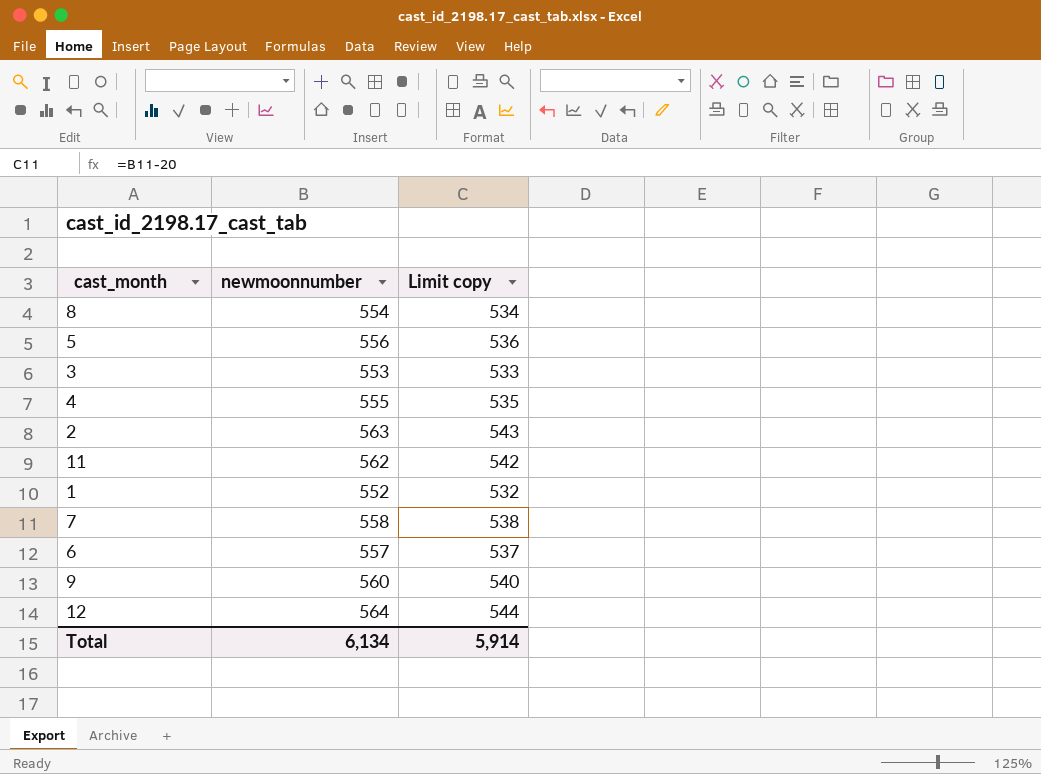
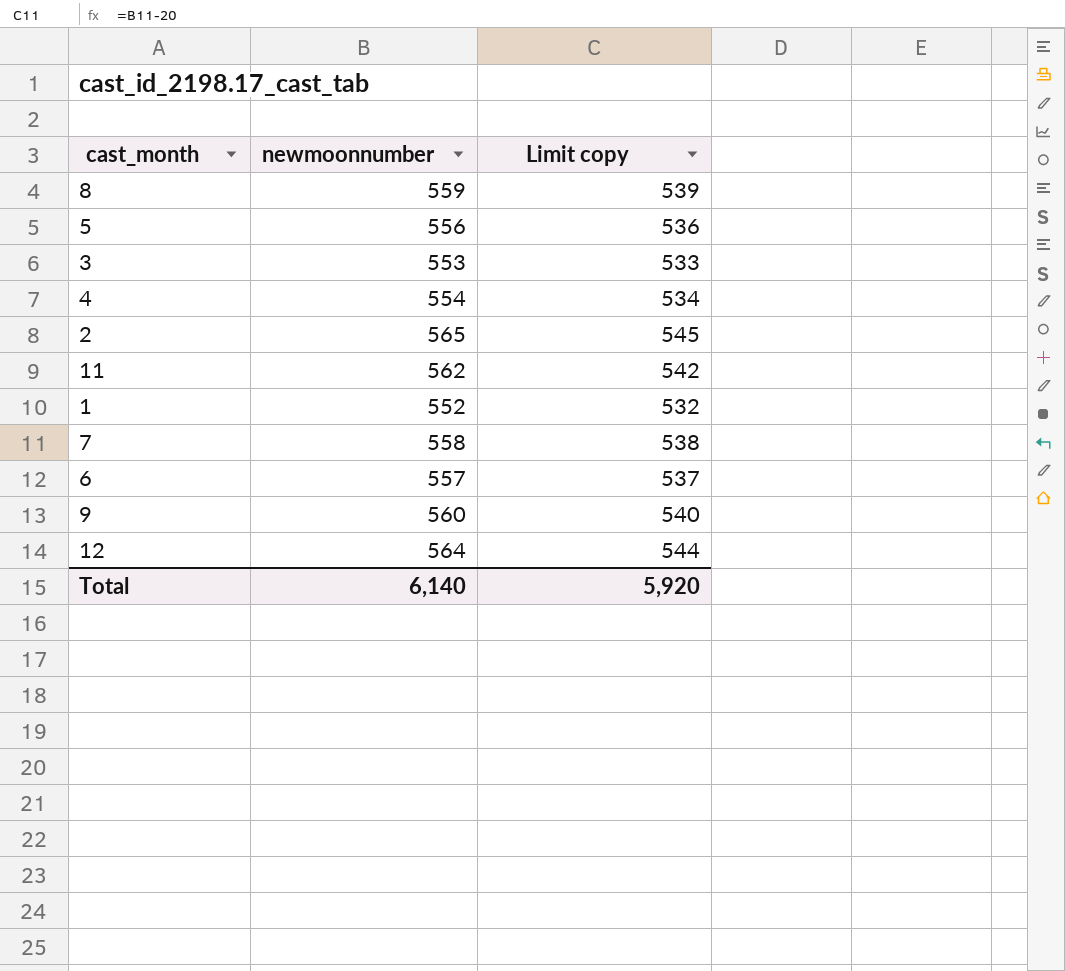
8 | newmoonnumber: 554 -> 559
8 | Limit copy: 534 -> 539
4 | newmoonnumber: 555 -> 554
4 | Limit copy: 535 -> 534
2 | newmoonnumber: 563 -> 565
2 | Limit copy: 543 -> 545
Total | newmoonnumber: 6,134 -> 6,140
Total | Limit copy: 5,914 -> 5,920

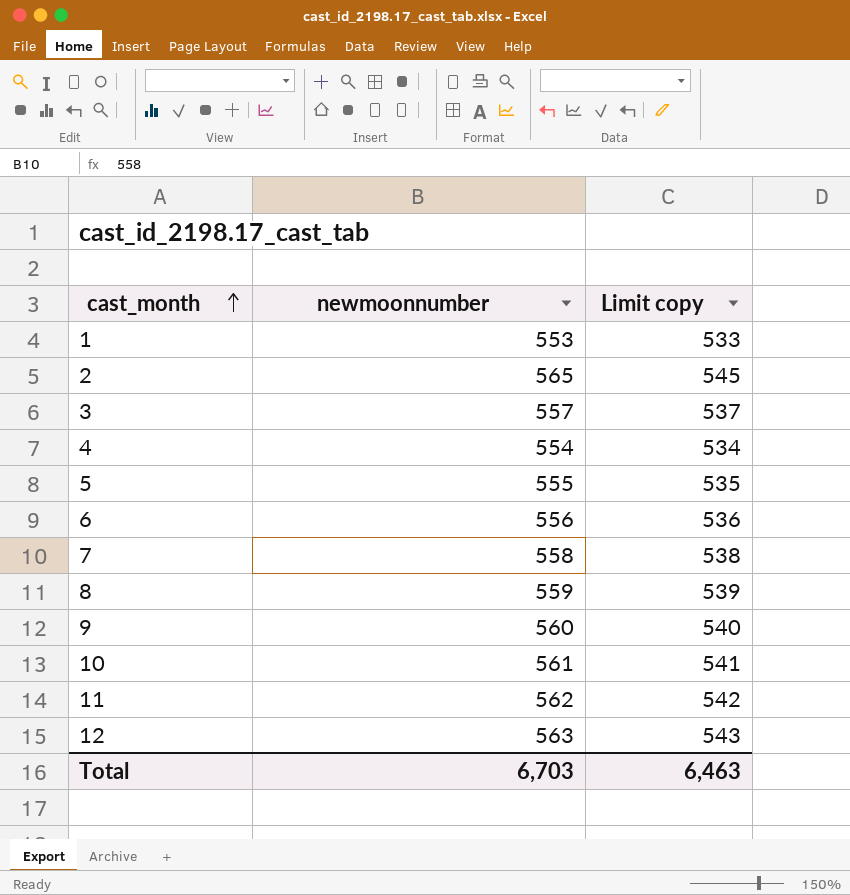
row order: none -> cast_month ascending
1 | newmoonnumber: 552 -> 553
1 | Limit copy: 532 -> 533
3 | newmoonnumber: 553 -> 557
3 | Limit copy: 533 -> 537
5 | newmoonnumber: 556 -> 555
5 | Limit copy: 536 -> 535
6 | newmoonnumber: 557 -> 556
6 | Limit copy: 537 -> 536
row 10: none -> 561 | 541
12 | newmoonnumber: 564 -> 563
12 | Limit copy: 544 -> 543
Total | newmoonnumber: 6,140 -> 6,703
Total | Limit copy: 5,920 -> 6,463

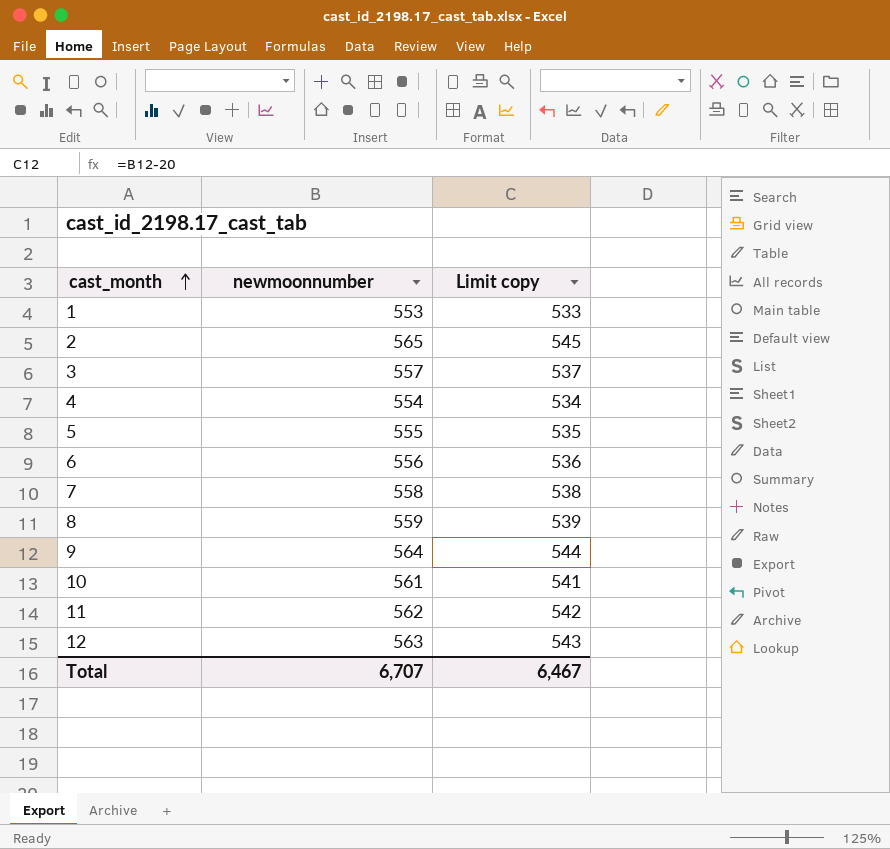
9 | newmoonnumber: 560 -> 564
9 | Limit copy: 540 -> 544
Total | newmoonnumber: 6,703 -> 6,707
Total | Limit copy: 6,463 -> 6,467

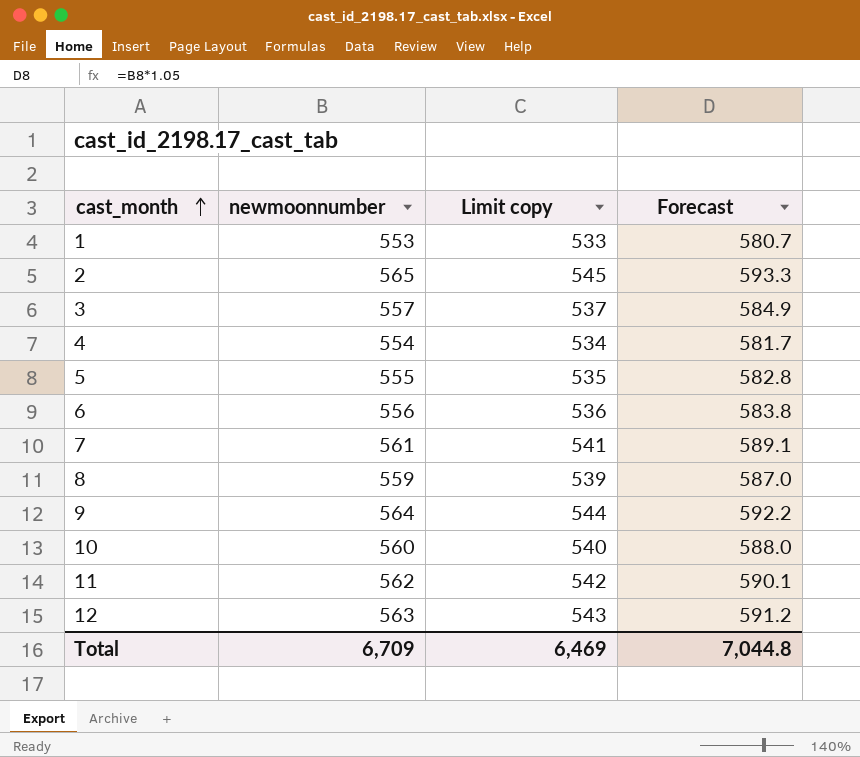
column Forecast | formula: none -> [newmoonnumber] * 1.05
7 | newmoonnumber: 558 -> 561
7 | Limit copy: 538 -> 541
10 | newmoonnumber: 561 -> 560
10 | Limit copy: 541 -> 540
Total | newmoonnumber: 6,707 -> 6,709
Total | Limit copy: 6,467 -> 6,469

